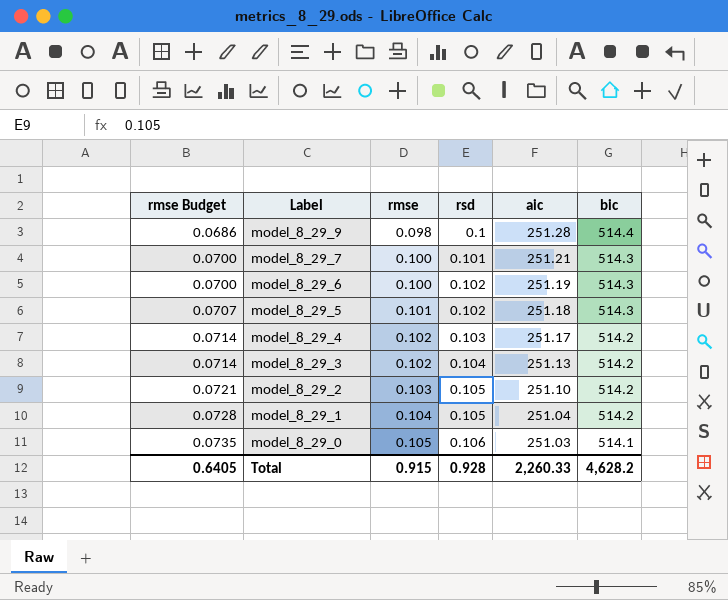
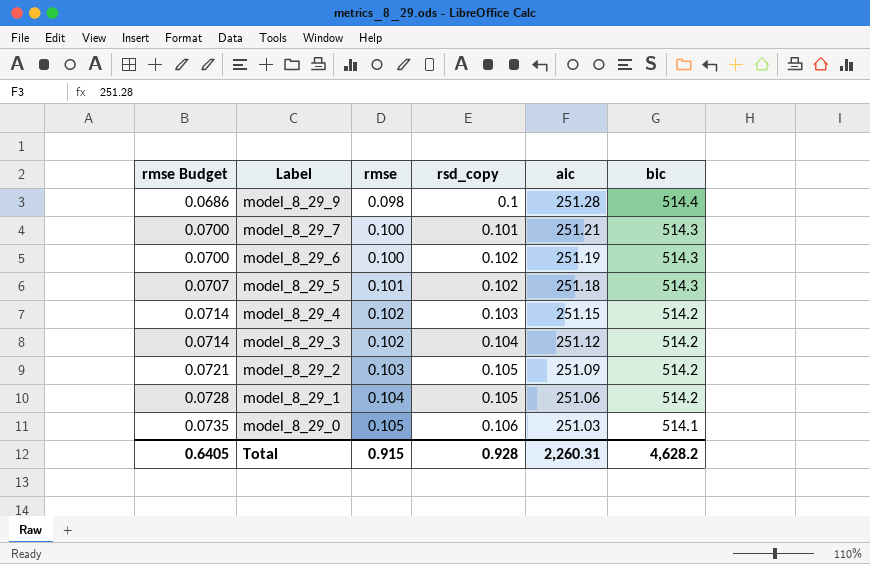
column name: rsd -> rsd_copy
model_8_29_4 | aic: 251.17 -> 251.15
model_8_29_3 | aic: 251.13 -> 251.12
model_8_29_2 | aic: 251.10 -> 251.09
model_8_29_1 | aic: 251.04 -> 251.06
Total | aic: 2,260.33 -> 2,260.31

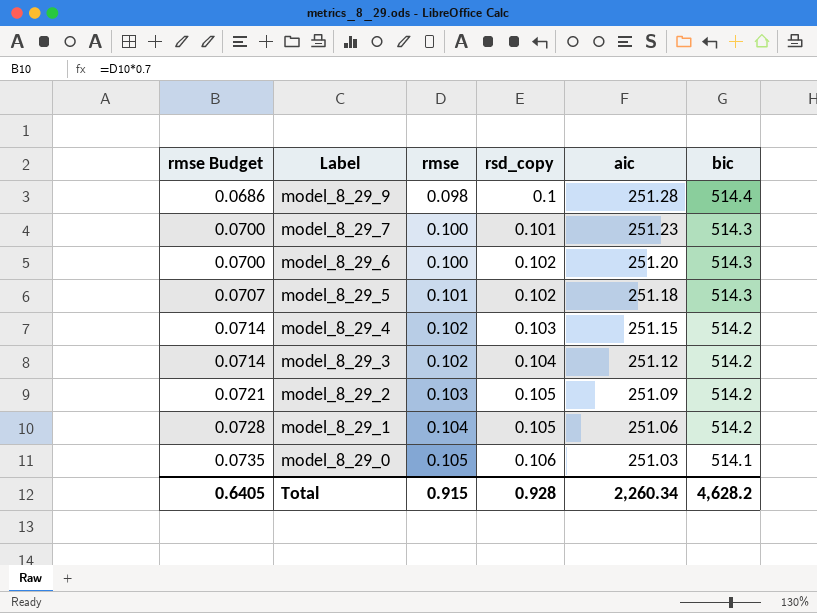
model_8_29_7 | aic: 251.21 -> 251.23
model_8_29_6 | aic: 251.19 -> 251.20
Total | aic: 2,260.31 -> 2,260.34

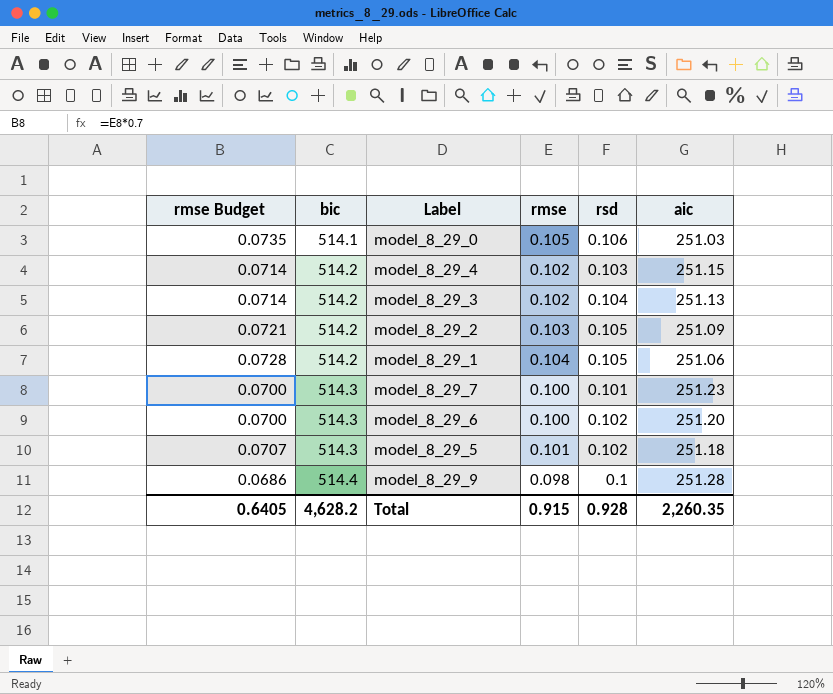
row order: rmse Budget ascending -> bic ascending
column bic | position: 6 -> 2
column name: rsd_copy -> rsd
model_8_29_3 | aic: 251.12 -> 251.13
Total | aic: 2,260.34 -> 2,260.35

